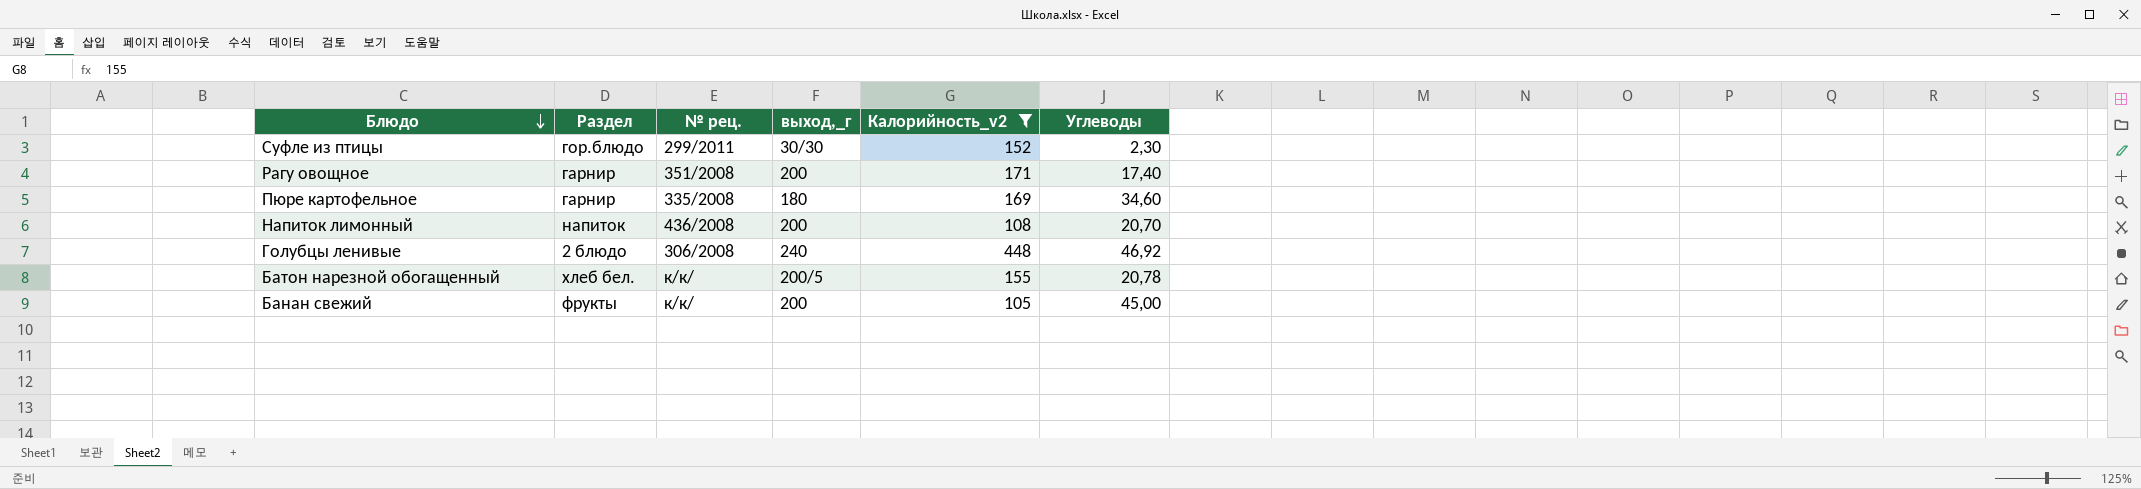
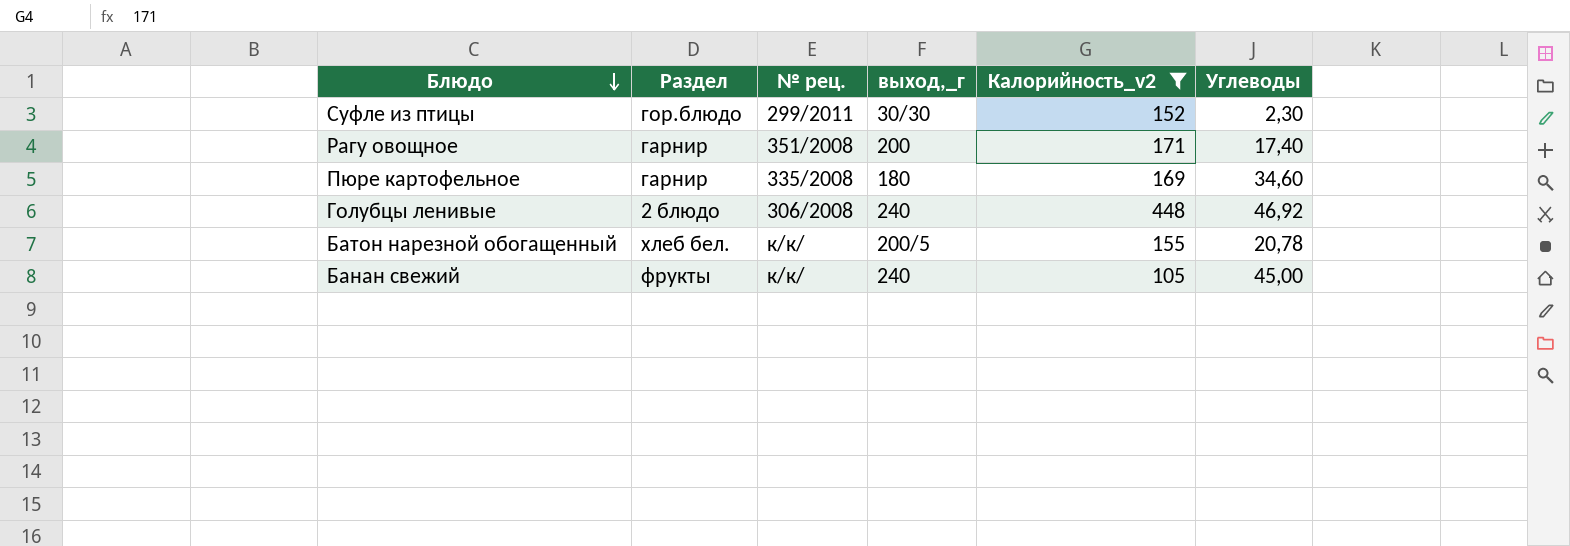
row Напиток лимонный: напиток | 436/2008 | 200 | 108 | 20,70 -> none
Банан свежий | выход,_г: 200 -> 240

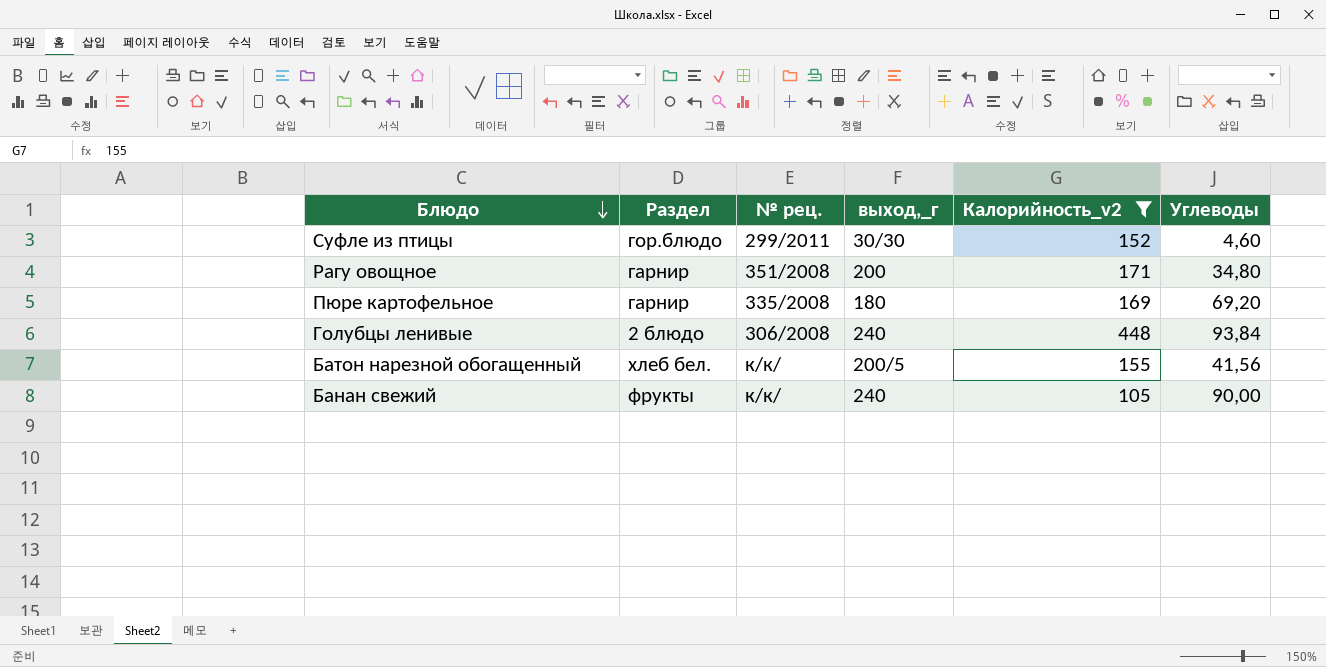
Суфле из птицы | Углеводы: 2,30 -> 4,60
Рагу овощное | Углеводы: 17,40 -> 34,80
Пюре картофельное | Углеводы: 34,60 -> 69,20
Голубцы ленивые | Углеводы: 46,92 -> 93,84
Батон нарезной обогащенный | Углеводы: 20,78 -> 41,56
Банан свежий | Углеводы: 45,00 -> 90,00

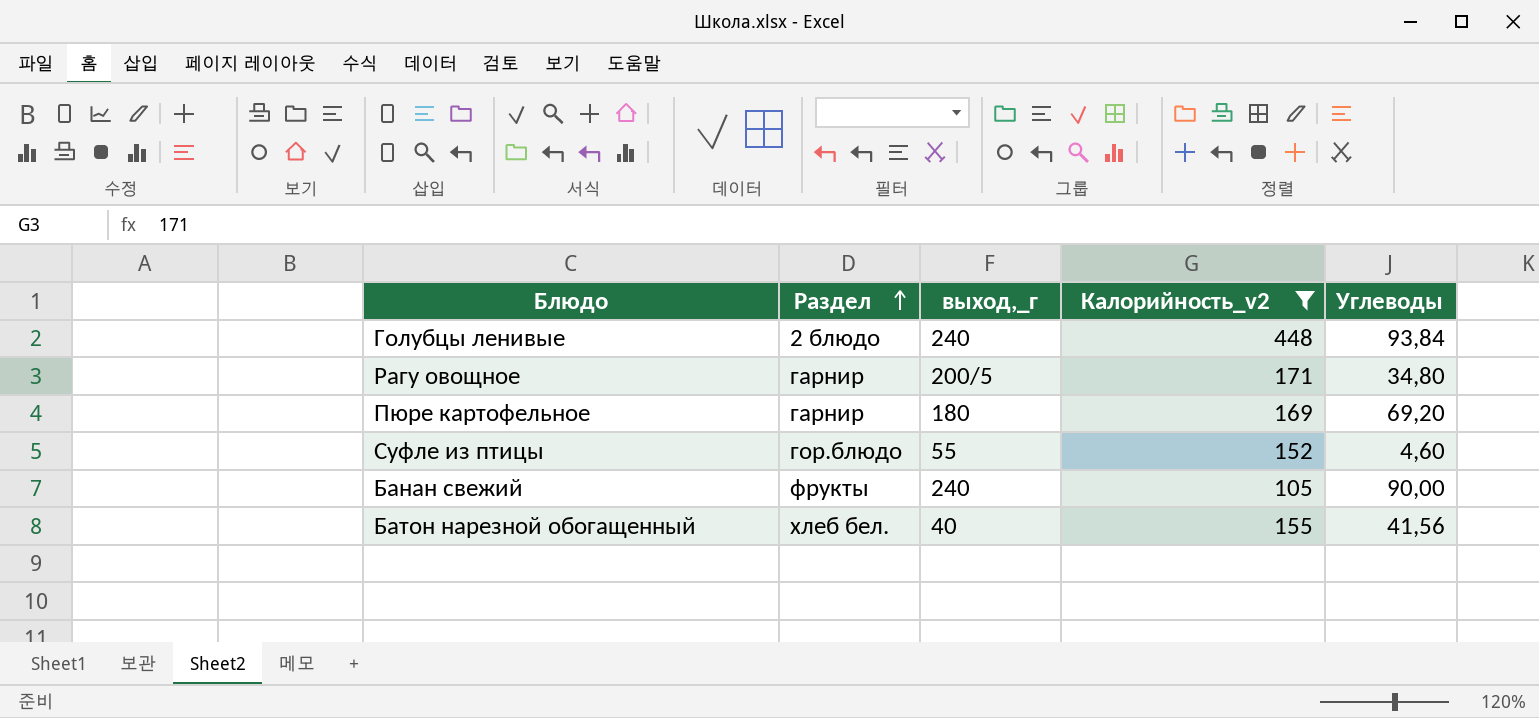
row order: Блюдо descending -> Раздел ascending
column № рец. | position: 3 -> none
Рагу овощное | выход,_г: 200 -> 200/5
Суфле из птицы | выход,_г: 30/30 -> 55
Батон нарезной обогащенный | выход,_г: 200/5 -> 40

